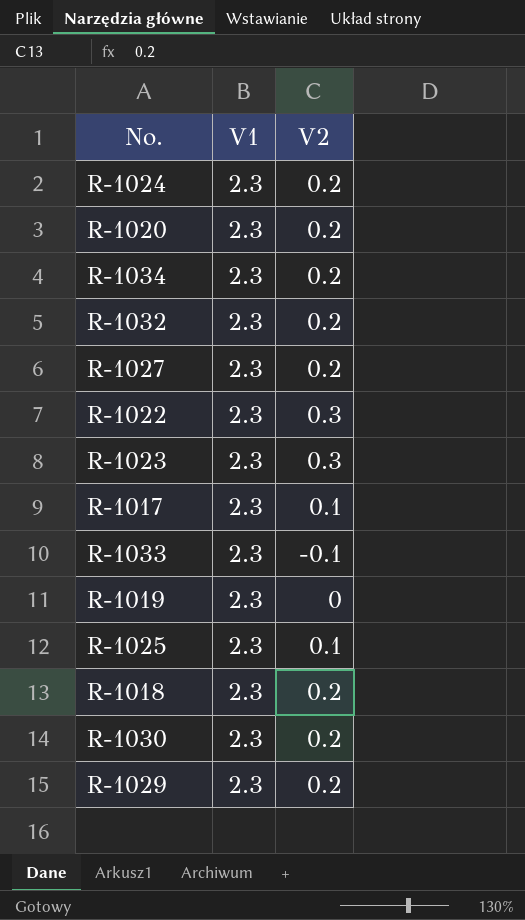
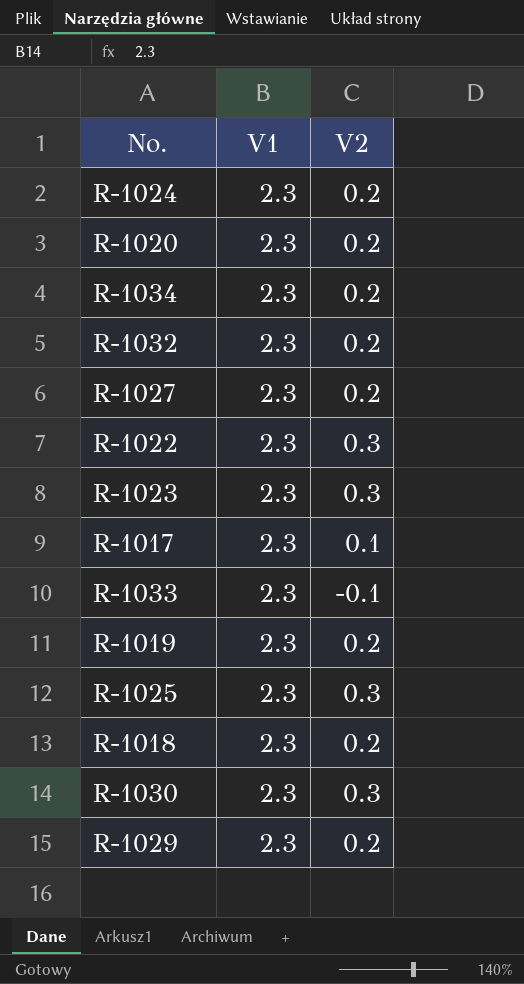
R-1019 | V2: 0 -> 0.2
R-1025 | V2: 0.1 -> 0.3
R-1030 | V2: 0.2 -> 0.3

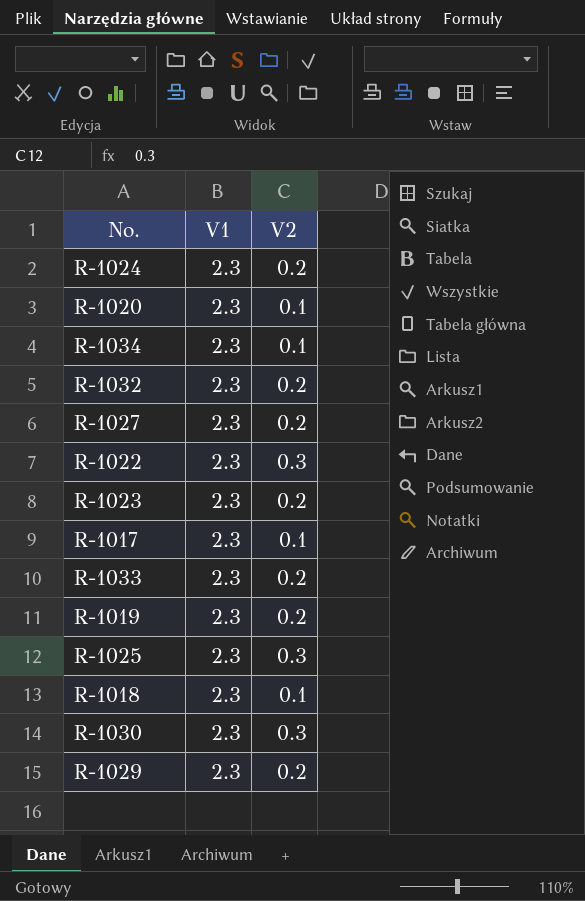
R-1020 | V2: 0.2 -> 0.1
R-1034 | V2: 0.2 -> 0.1
R-1023 | V2: 0.3 -> 0.2
R-1033 | V2: -0.1 -> 0.2
R-1018 | V2: 0.2 -> 0.1

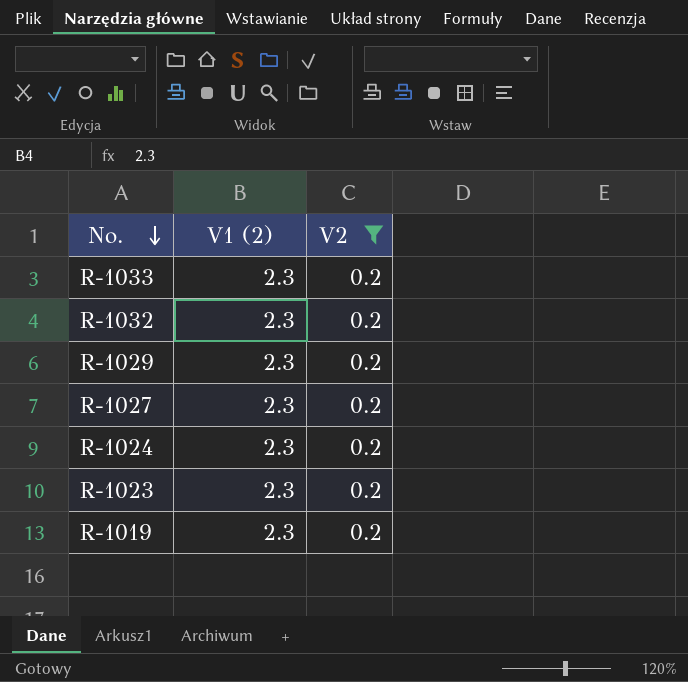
filter: none -> V2 = 0.2
row order: none -> No. descending
column name: V1 -> V1 (2)

